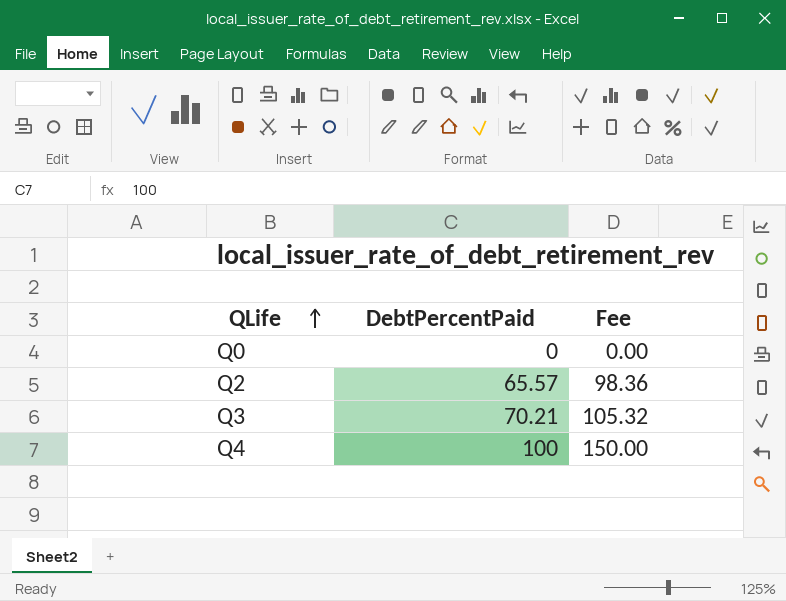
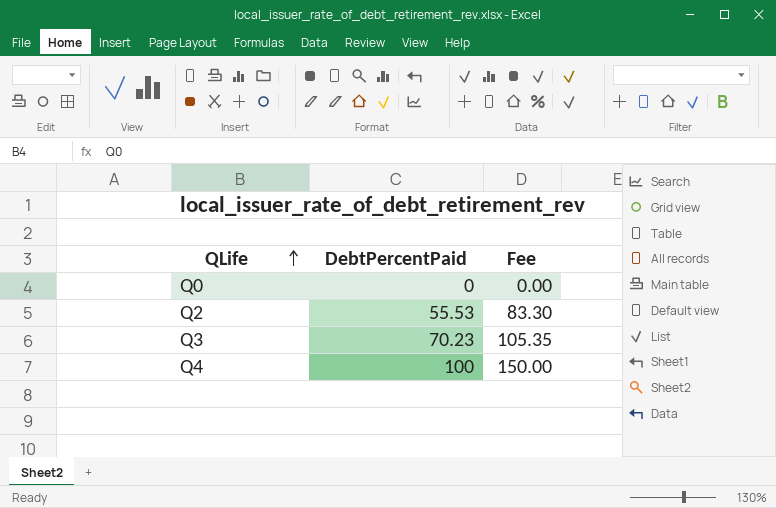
Q2 | DebtPercentPaid: 65.57 -> 55.53
Q2 | Fee: 98.36 -> 83.30
Q3 | DebtPercentPaid: 70.21 -> 70.23
Q3 | Fee: 105.32 -> 105.35

